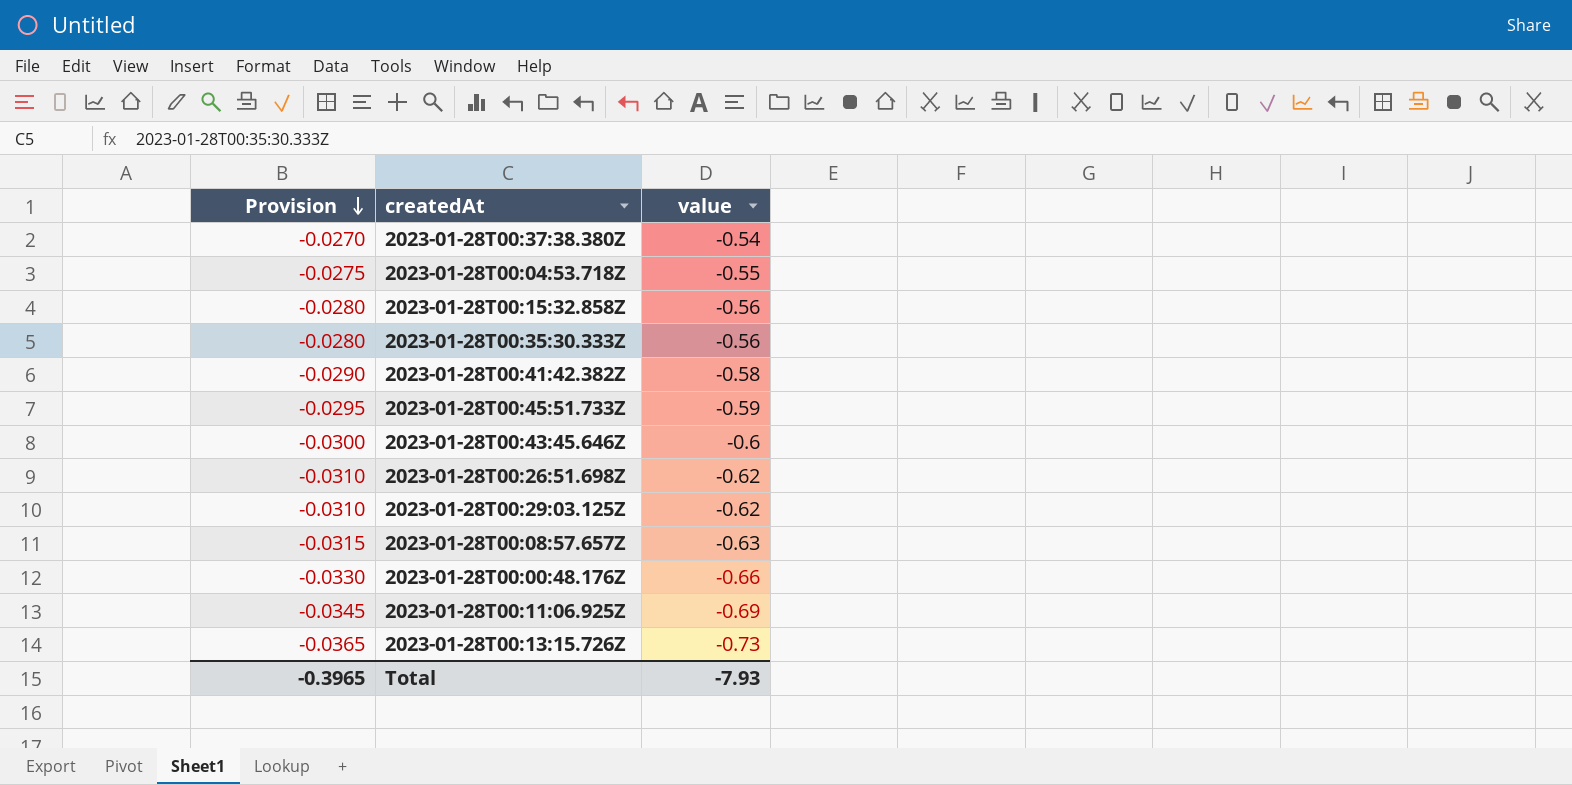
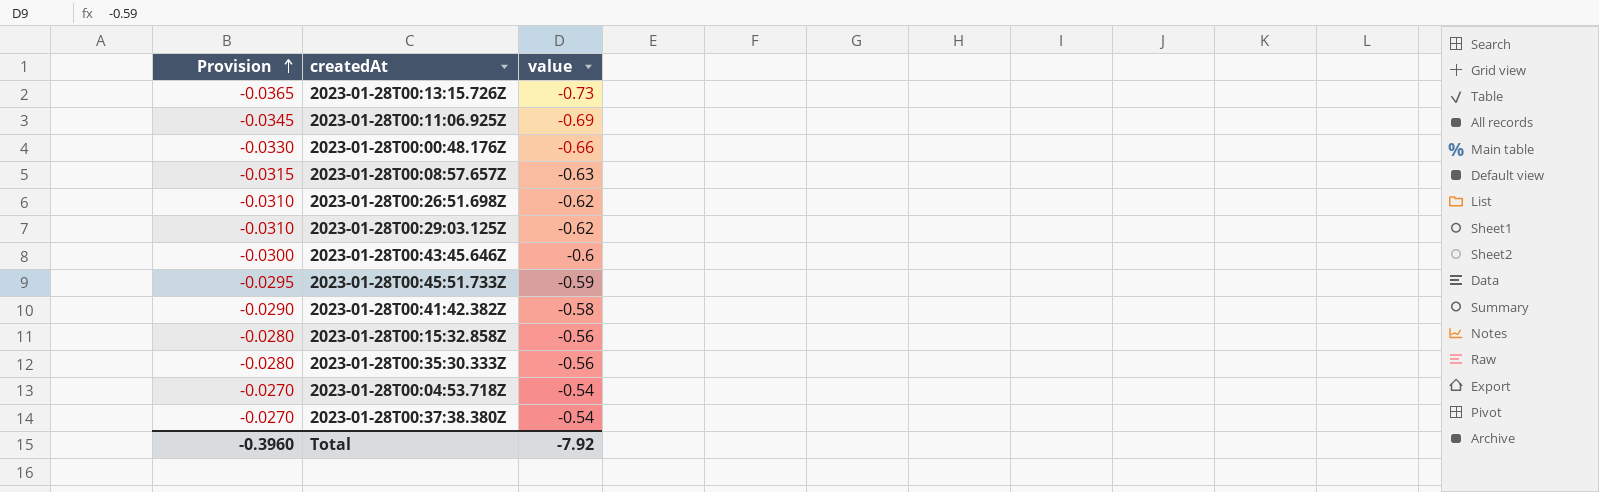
row order: Provision descending -> Provision ascending
2023-01-28T00:04:53.718Z | Provision: -0.0275 -> -0.0270
2023-01-28T00:04:53.718Z | value: -0.55 -> -0.54
Total | Provision: -0.3965 -> -0.3960
Total | value: -7.93 -> -7.92

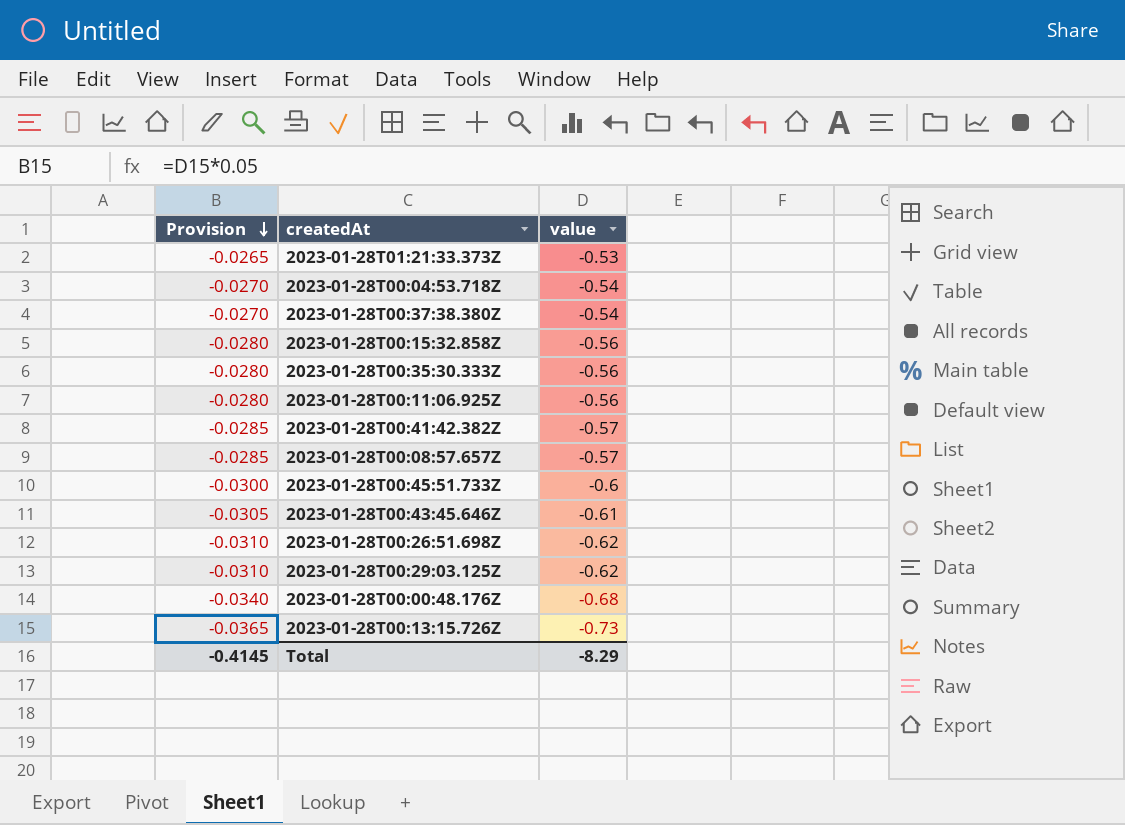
row order: Provision ascending -> Provision descending
row 2023-01-28T01:21:33.373Z: none -> -0.0265 | -0.53
2023-01-28T00:11:06.925Z | Provision: -0.0345 -> -0.0280
2023-01-28T00:11:06.925Z | value: -0.69 -> -0.56
2023-01-28T00:41:42.382Z | Provision: -0.0290 -> -0.0285
2023-01-28T00:41:42.382Z | value: -0.58 -> -0.57
2023-01-28T00:08:57.657Z | Provision: -0.0315 -> -0.0285
2023-01-28T00:08:57.657Z | value: -0.63 -> -0.57
2023-01-28T00:45:51.733Z | Provision: -0.0295 -> -0.0300
2023-01-28T00:45:51.733Z | value: -0.59 -> -0.6
2023-01-28T00:43:45.646Z | Provision: -0.0300 -> -0.0305
2023-01-28T00:43:45.646Z | value: -0.6 -> -0.61
2023-01-28T00:00:48.176Z | Provision: -0.0330 -> -0.0340
2023-01-28T00:00:48.176Z | value: -0.66 -> -0.68
Total | Provision: -0.3960 -> -0.4145
Total | value: -7.92 -> -8.29

